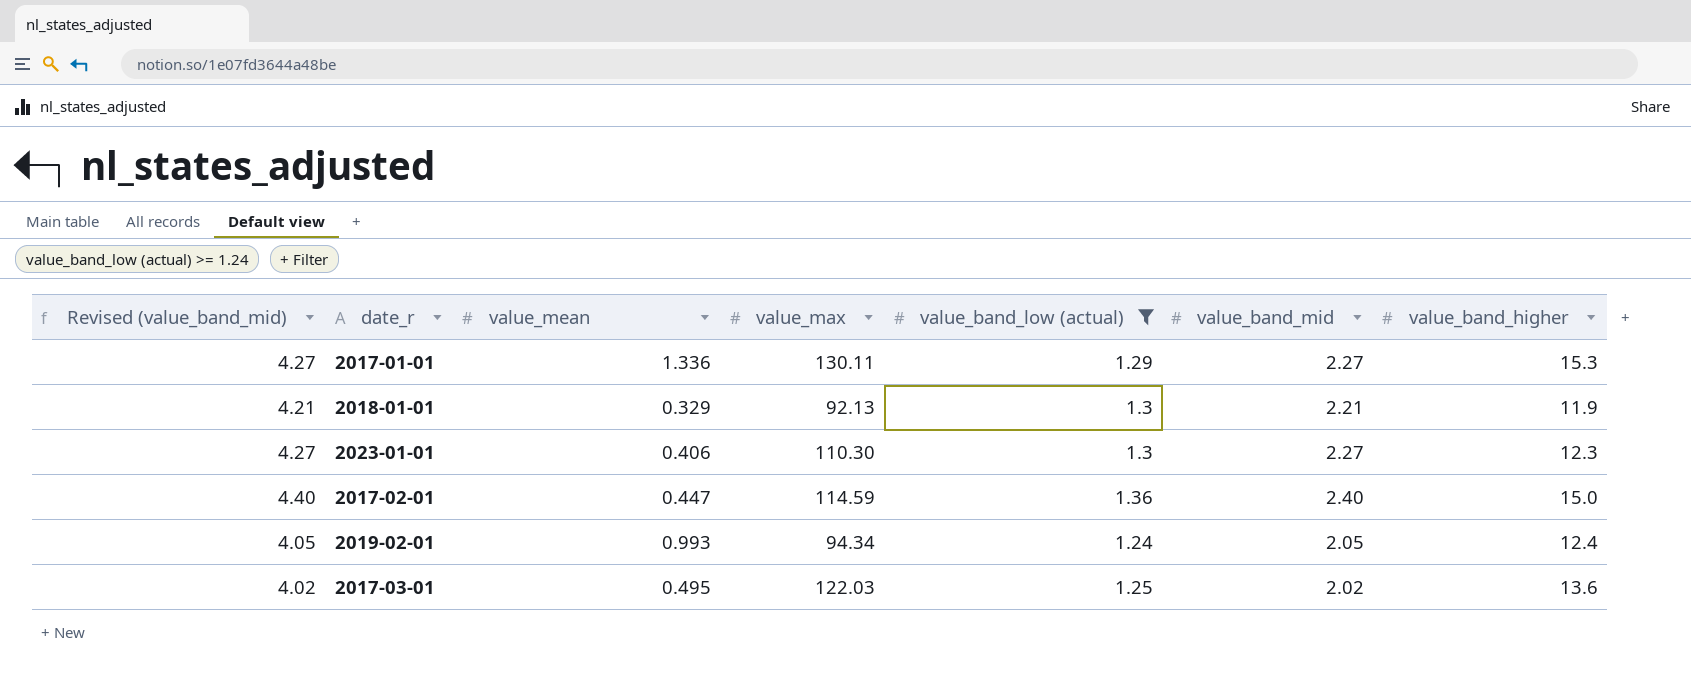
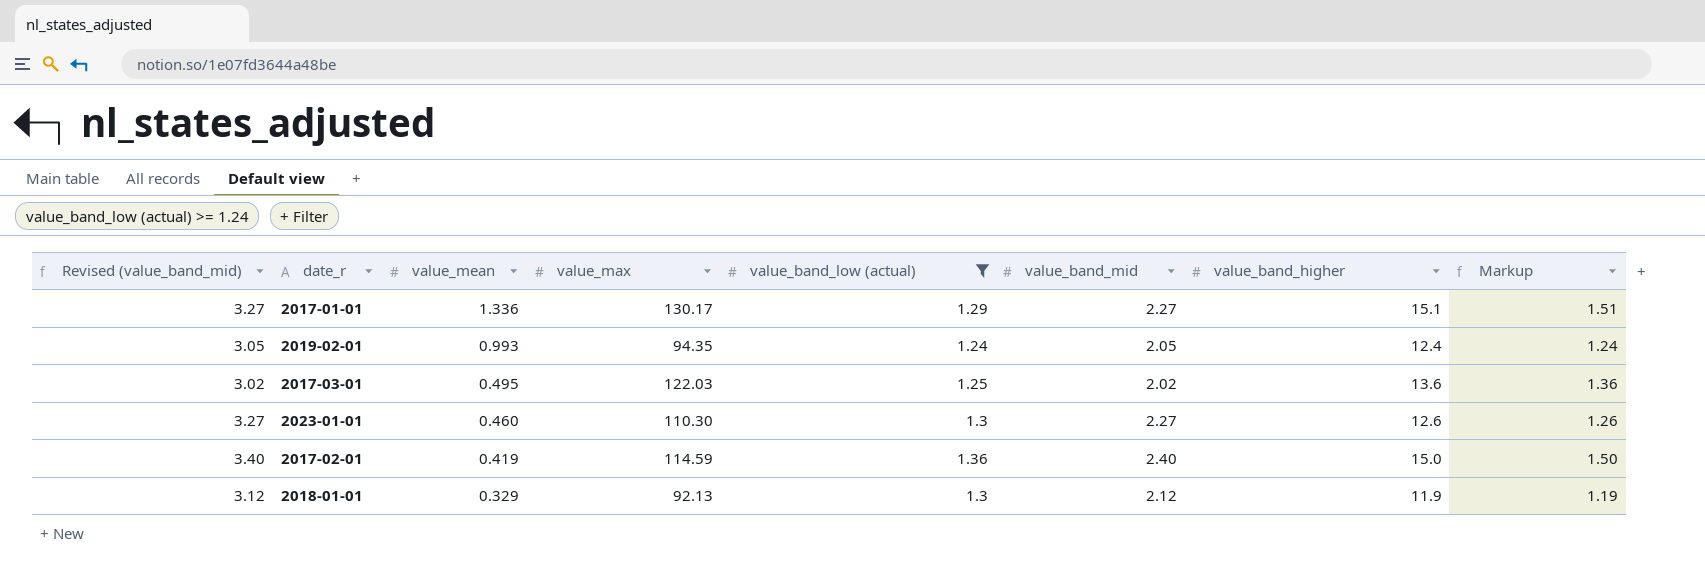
row order: none -> value_mean descending
column Revised (value_band_mid) | formula: [value_band_mid] + 2 -> [value_band_mid] + 1
column Markup | formula: none -> [value_band_higher] * 0.1
2017-01-01 | value_max: 130.11 -> 130.17
2017-01-01 | value_band_higher: 15.3 -> 15.1
2019-02-01 | value_max: 94.34 -> 94.35
2023-01-01 | value_mean: 0.406 -> 0.460
2023-01-01 | value_band_higher: 12.3 -> 12.6
2017-02-01 | value_mean: 0.447 -> 0.419
2018-01-01 | value_band_mid: 2.21 -> 2.12

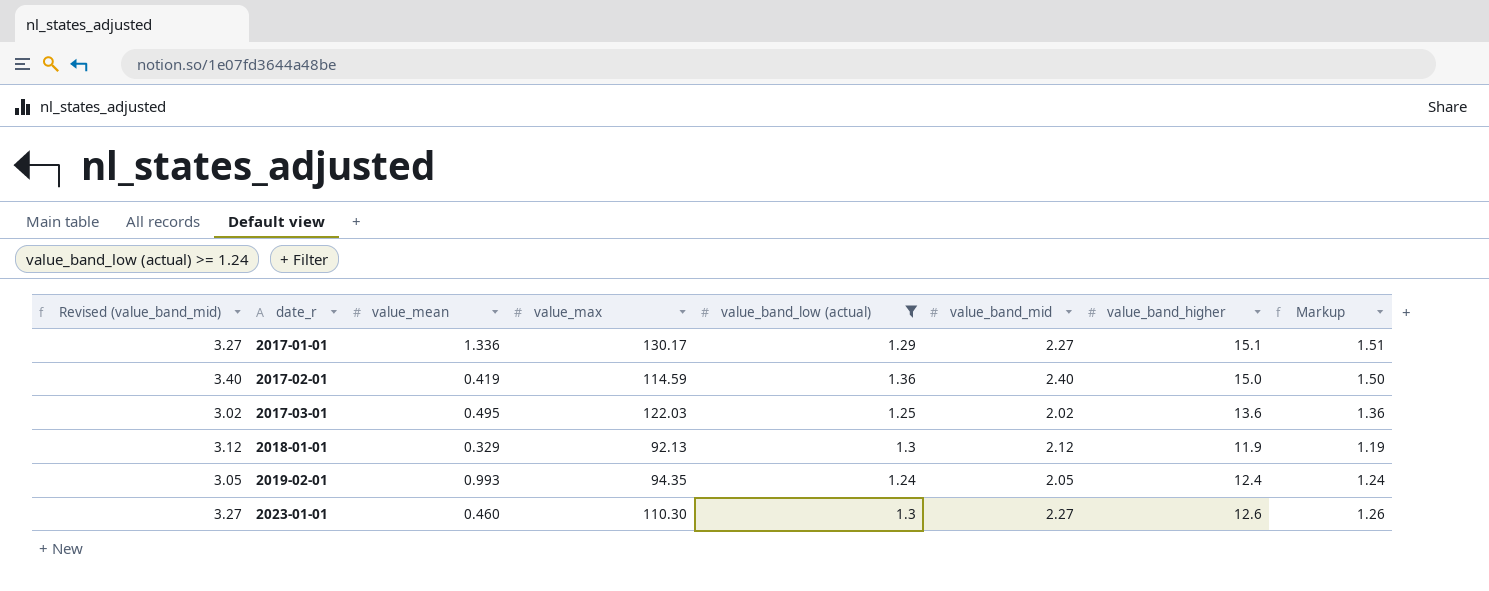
row order: value_mean descending -> date_r ascending

